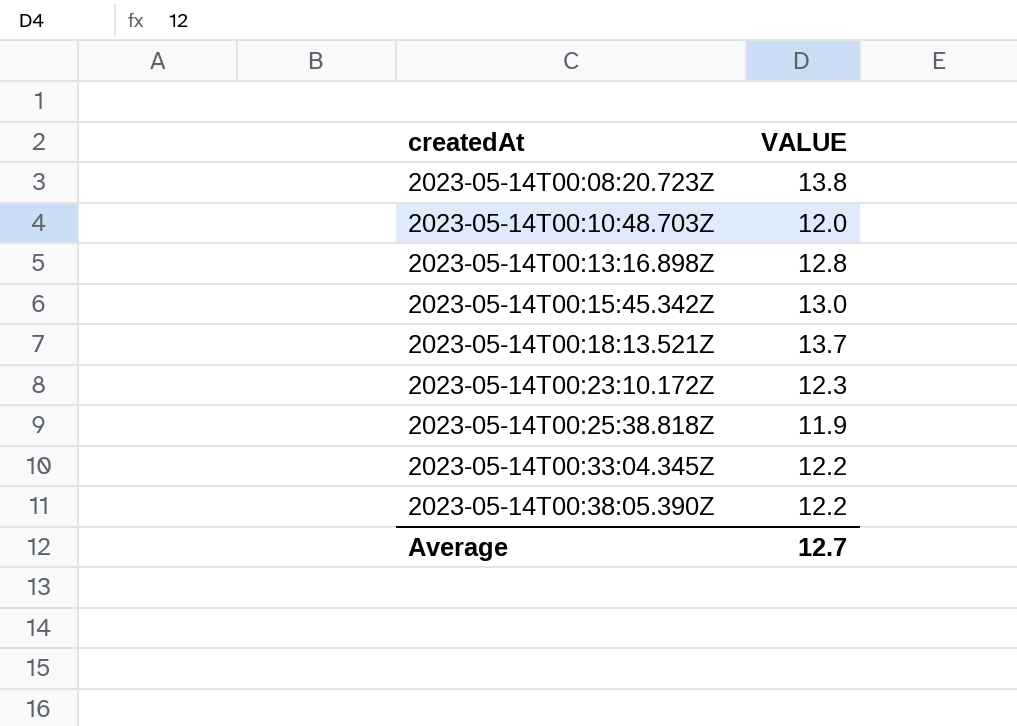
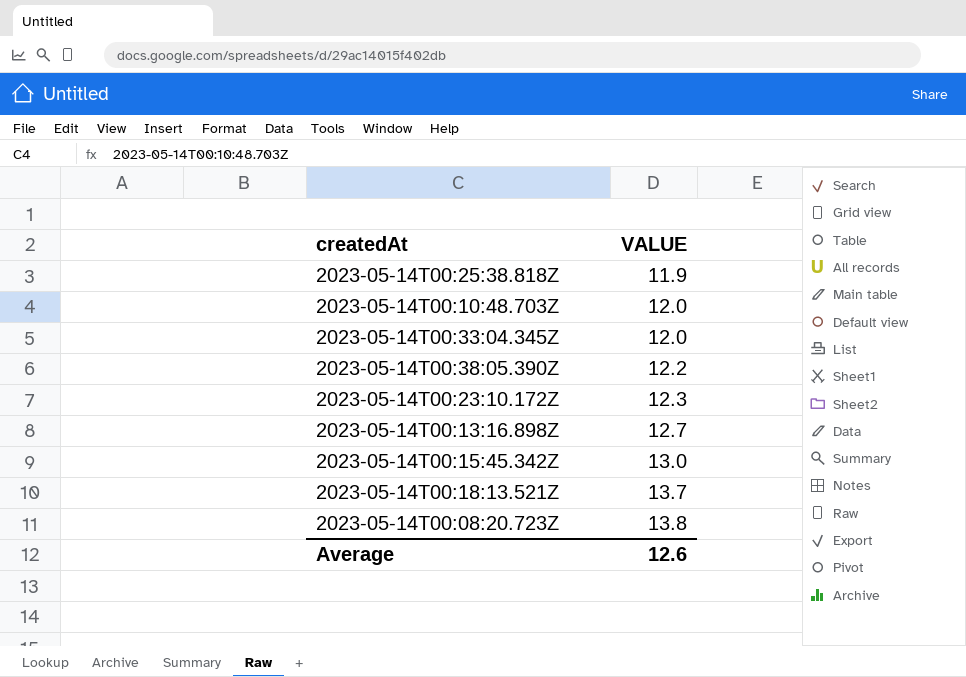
row order: createdAt ascending -> VALUE ascending
2023-05-14T00:33:04.345Z | VALUE: 12.2 -> 12.0
2023-05-14T00:13:16.898Z | VALUE: 12.8 -> 12.7
Average | VALUE: 12.7 -> 12.6

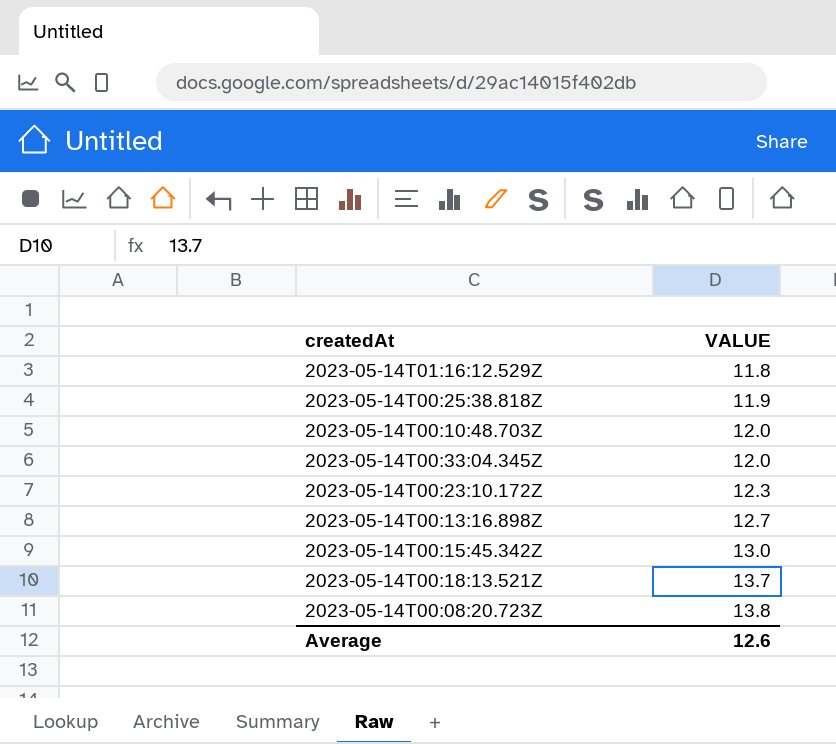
row 2023-05-14T00:38:05.390Z: 12.2 -> none
row 2023-05-14T01:16:12.529Z: none -> 11.8

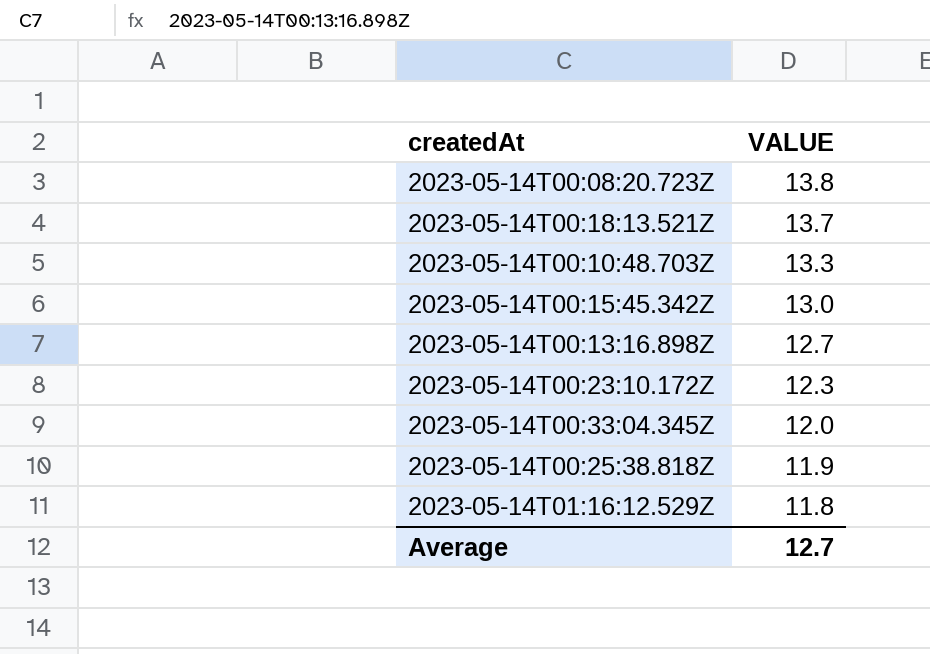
row order: VALUE ascending -> VALUE descending
2023-05-14T00:10:48.703Z | VALUE: 12.0 -> 13.3
Average | VALUE: 12.6 -> 12.7

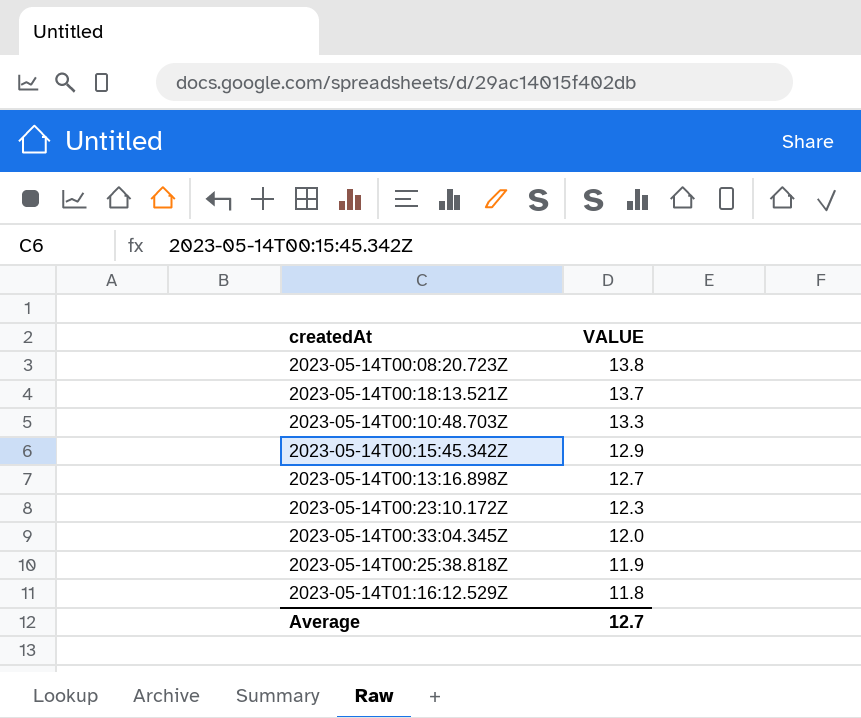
2023-05-14T00:15:45.342Z | VALUE: 13.0 -> 12.9

